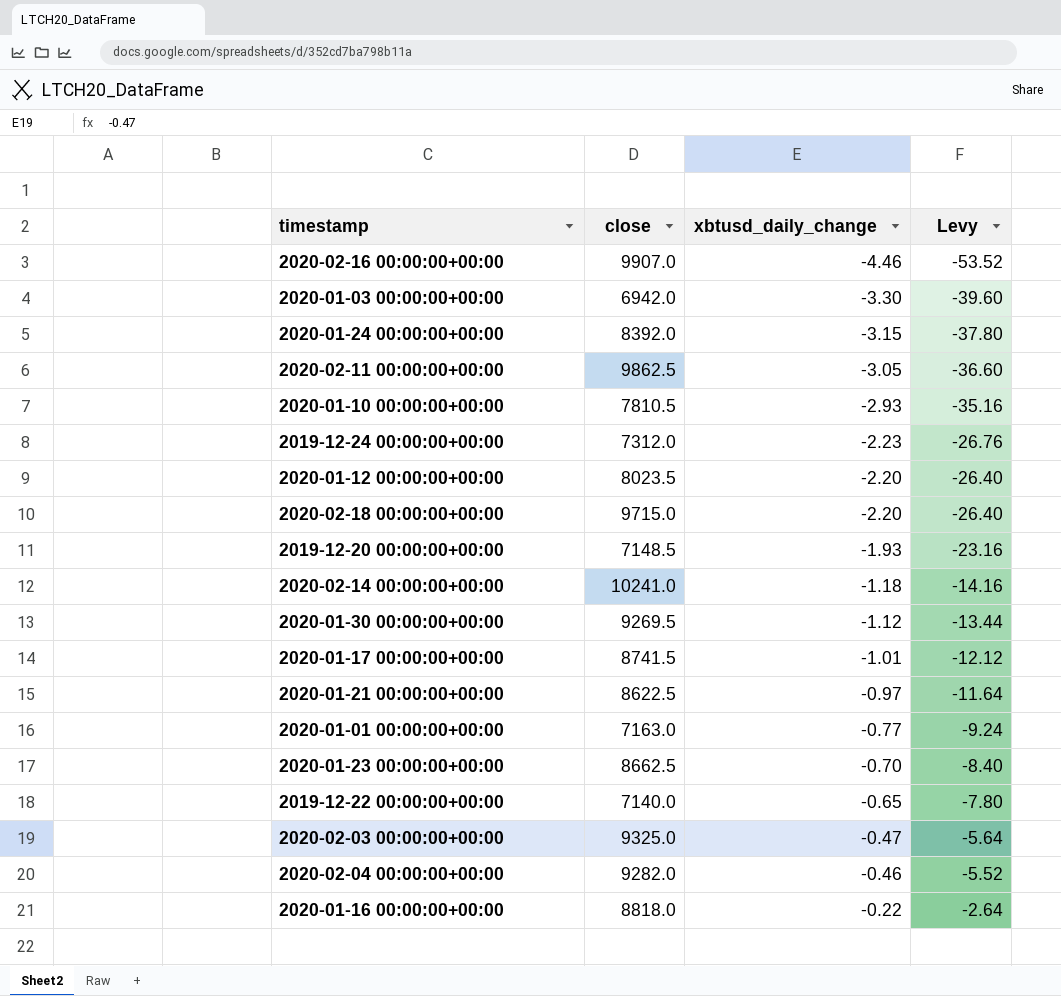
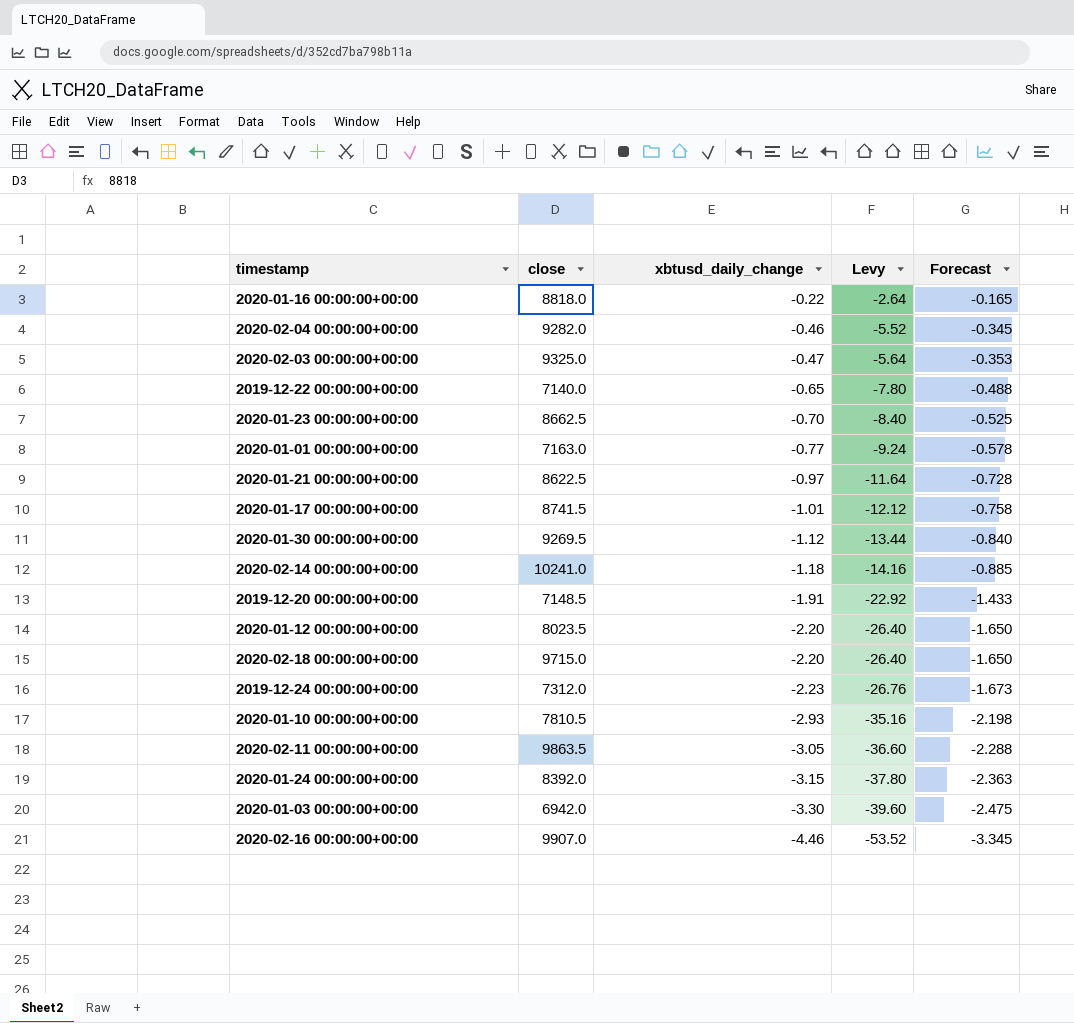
row order: xbtusd_daily_change ascending -> xbtusd_daily_change descending
column Forecast | formula: none -> [xbtusd_daily_change] * 0.75
2019-12-20 00:00:00+00:00 | xbtusd_daily_change: -1.93 -> -1.91
2019-12-20 00:00:00+00:00 | Levy: -23.16 -> -22.92
2020-02-11 00:00:00+00:00 | close: 9862.5 -> 9863.5

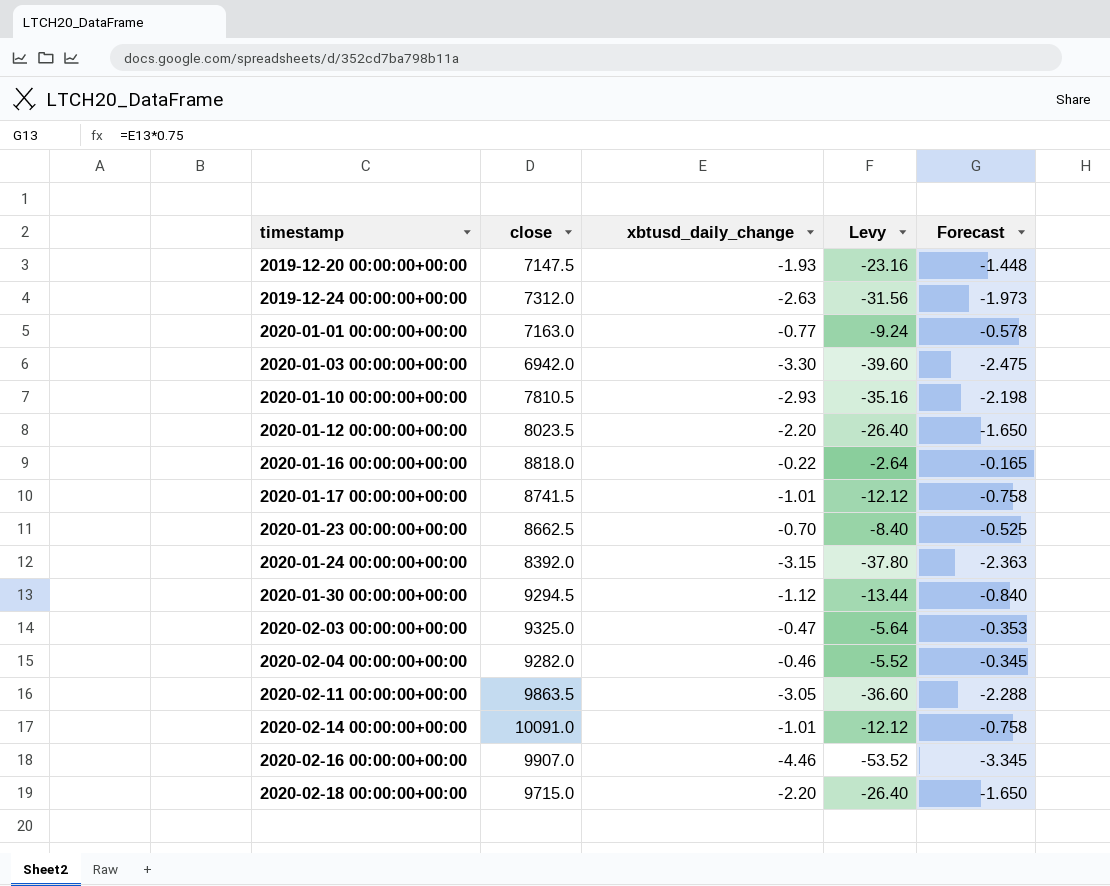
row order: xbtusd_daily_change descending -> timestamp ascending
row 2019-12-22 00:00:00+00:00: 7140.0 | -0.65 | -7.80 | -0.488 -> none
row 2020-01-21 00:00:00+00:00: 8622.5 | -0.97 | -11.64 | -0.728 -> none
2019-12-20 00:00:00+00:00 | close: 7148.5 -> 7147.5
2019-12-20 00:00:00+00:00 | xbtusd_daily_change: -1.91 -> -1.93
2019-12-20 00:00:00+00:00 | Levy: -22.92 -> -23.16
2019-12-20 00:00:00+00:00 | Forecast: -1.433 -> -1.448
2019-12-24 00:00:00+00:00 | xbtusd_daily_change: -2.23 -> -2.63
2019-12-24 00:00:00+00:00 | Levy: -26.76 -> -31.56
2019-12-24 00:00:00+00:00 | Forecast: -1.673 -> -1.973
2020-01-30 00:00:00+00:00 | close: 9269.5 -> 9294.5
2020-02-14 00:00:00+00:00 | close: 10241.0 -> 10091.0
2020-02-14 00:00:00+00:00 | xbtusd_daily_change: -1.18 -> -1.01
2020-02-14 00:00:00+00:00 | Levy: -14.16 -> -12.12
2020-02-14 00:00:00+00:00 | Forecast: -0.885 -> -0.758

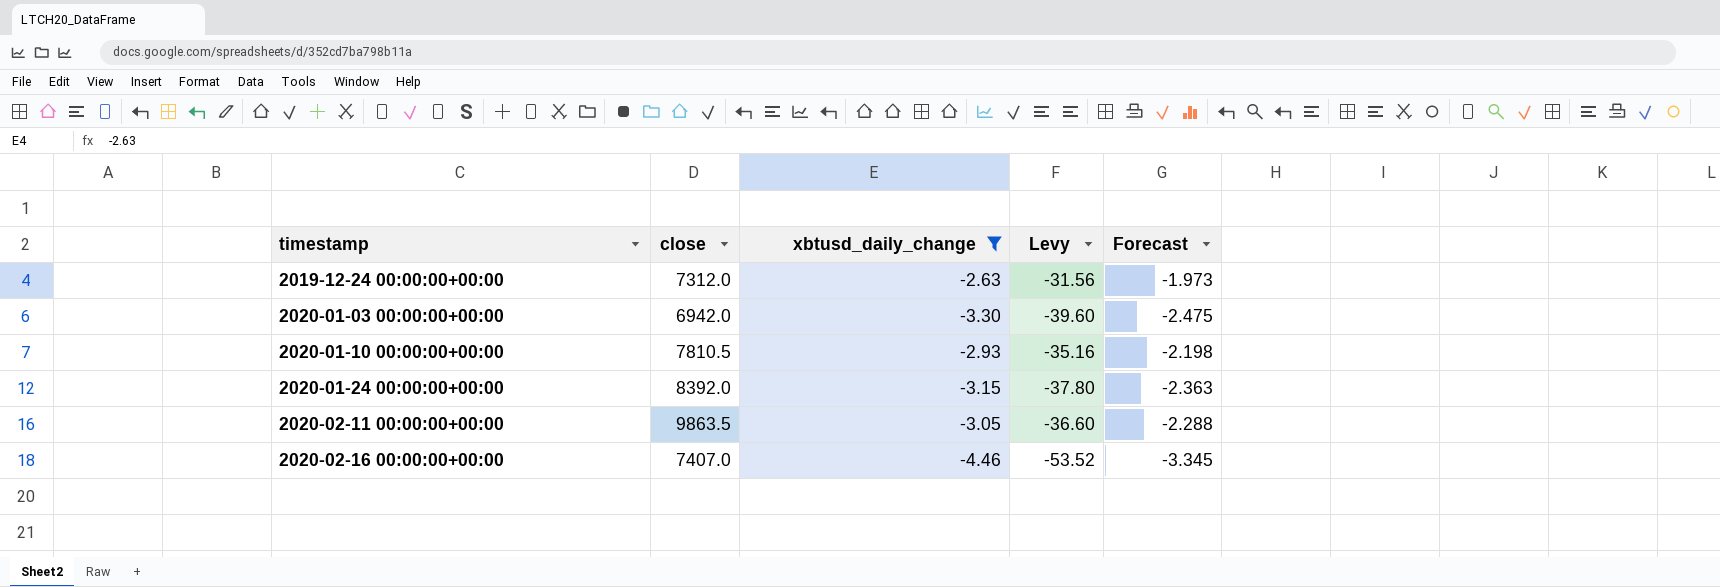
filter: none -> xbtusd_daily_change <= -2.63
2020-02-16 00:00:00+00:00 | close: 9907.0 -> 7407.0

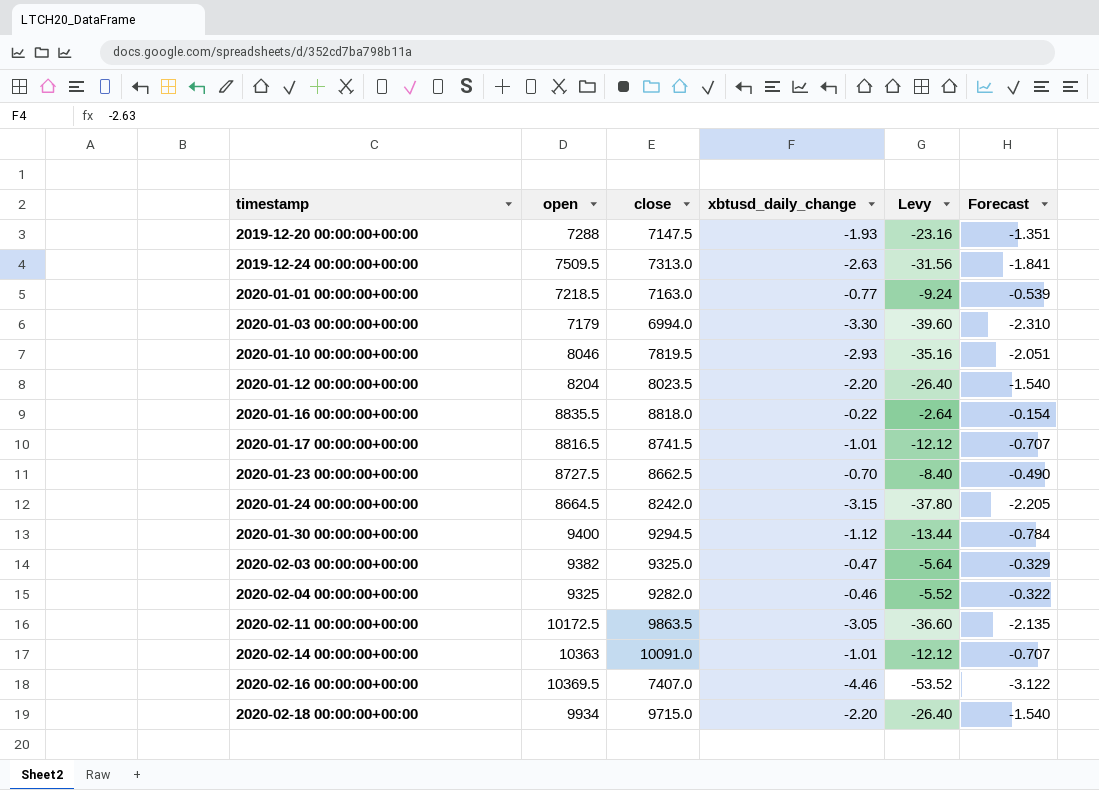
filter: xbtusd_daily_change <= -2.63 -> none
column open | position: none -> 2
column Forecast | formula: [xbtusd_daily_change] * 0.75 -> [xbtusd_daily_change] * 0.7
2019-12-24 00:00:00+00:00 | close: 7312.0 -> 7313.0
2020-01-03 00:00:00+00:00 | close: 6942.0 -> 6994.0
2020-01-10 00:00:00+00:00 | close: 7810.5 -> 7819.5
2020-01-24 00:00:00+00:00 | close: 8392.0 -> 8242.0

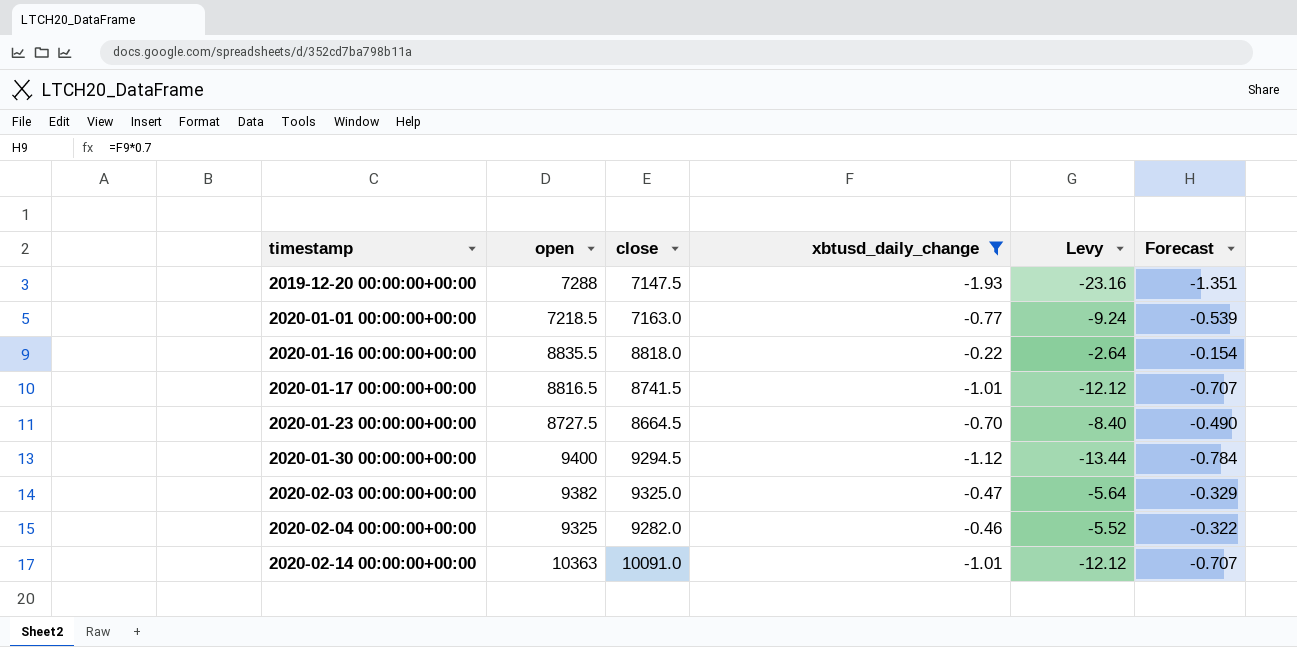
filter: none -> xbtusd_daily_change >= -1.93
2020-01-23 00:00:00+00:00 | close: 8662.5 -> 8664.5

